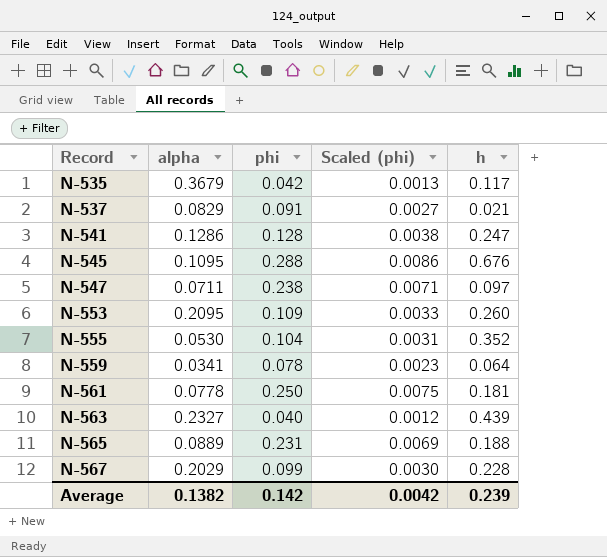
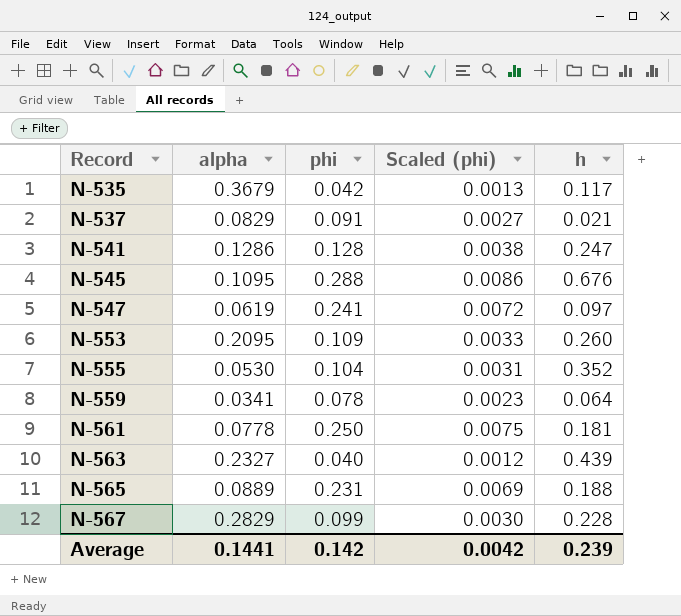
N-547 | alpha: 0.0711 -> 0.0619
N-547 | phi: 0.238 -> 0.241
N-547 | Scaled (phi): 0.0071 -> 0.0072
N-567 | alpha: 0.2029 -> 0.2829
Average | alpha: 0.1382 -> 0.1441

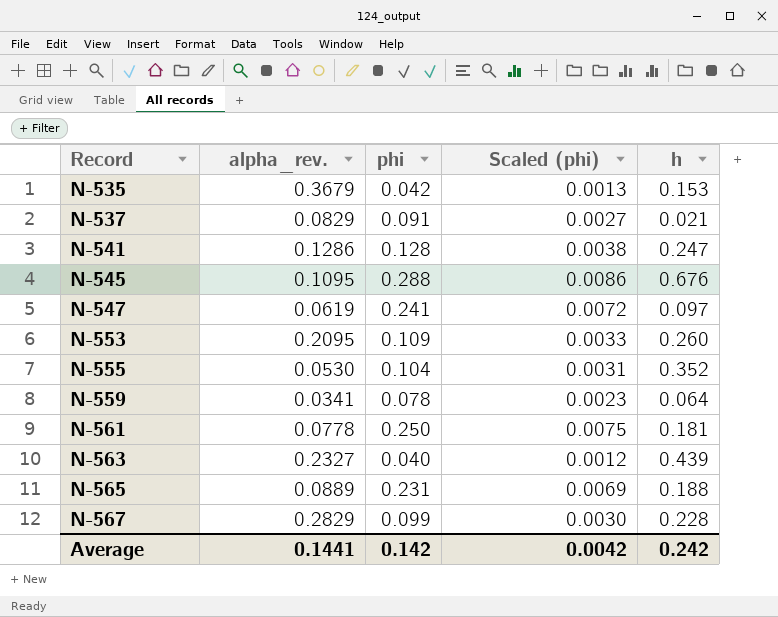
column name: alpha -> alpha_rev.
N-535 | h: 0.117 -> 0.153
Average | h: 0.239 -> 0.242

